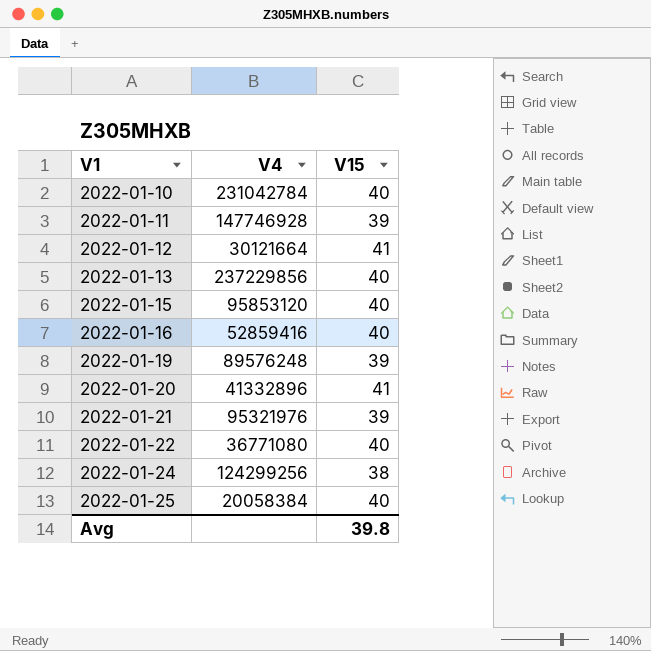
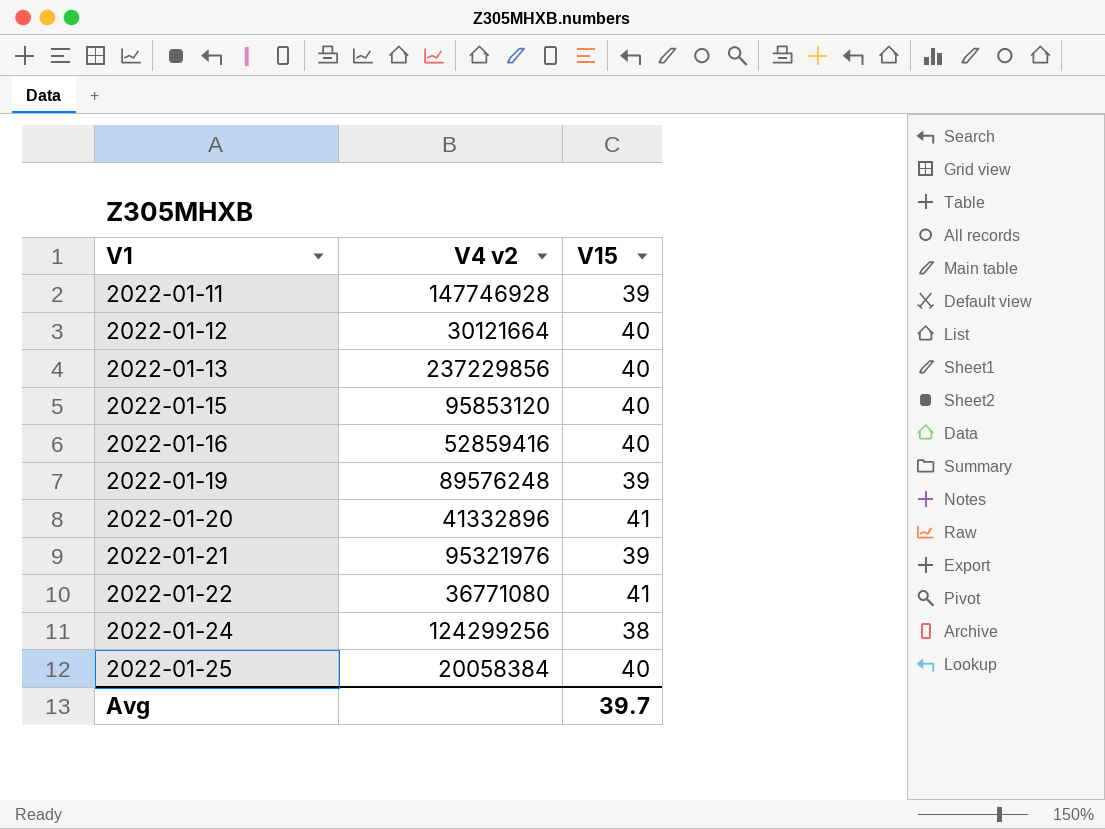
column name: V4 -> V4 v2
row 2022-01-10: 231042784 | 40 -> none
2022-01-12 | V15: 41 -> 40
2022-01-22 | V15: 40 -> 41
Avg | V15: 39.8 -> 39.7

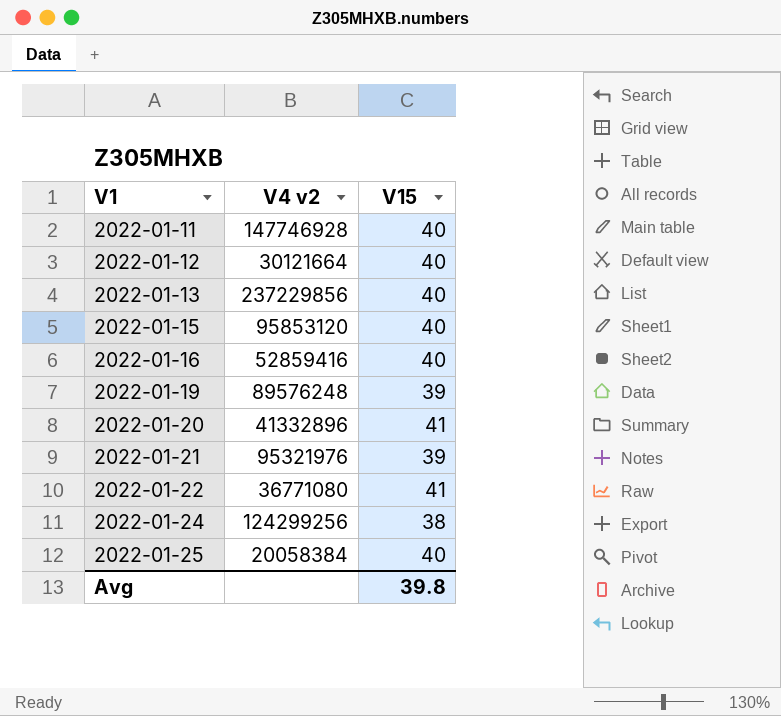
2022-01-11 | V15: 39 -> 40
Avg | V15: 39.7 -> 39.8

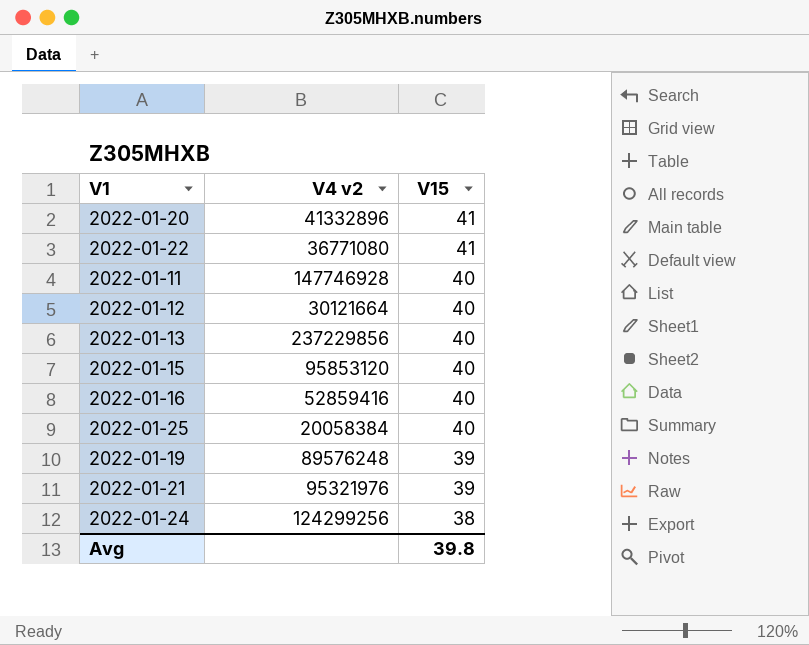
row order: V1 ascending -> V15 descending

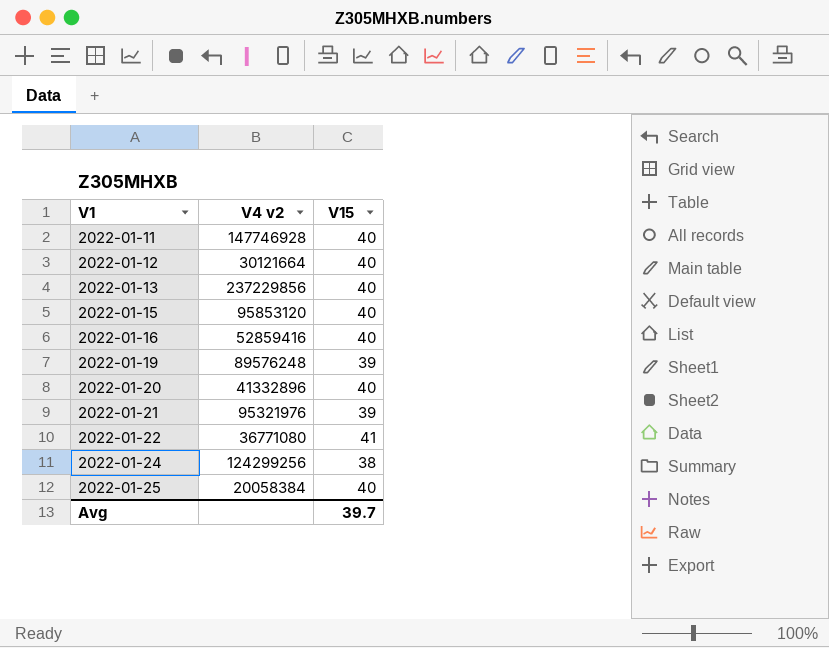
row order: V15 descending -> V1 ascending
2022-01-20 | V15: 41 -> 40
Avg | V15: 39.8 -> 39.7

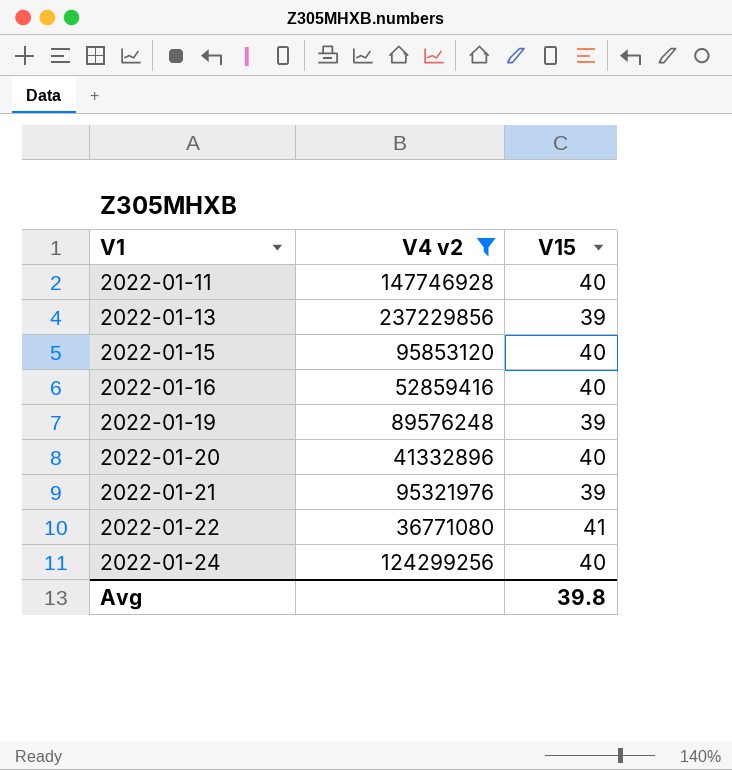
filter: none -> V4 v2 >= 36771080
2022-01-13 | V15: 40 -> 39
2022-01-24 | V15: 38 -> 40
Avg | V15: 39.7 -> 39.8

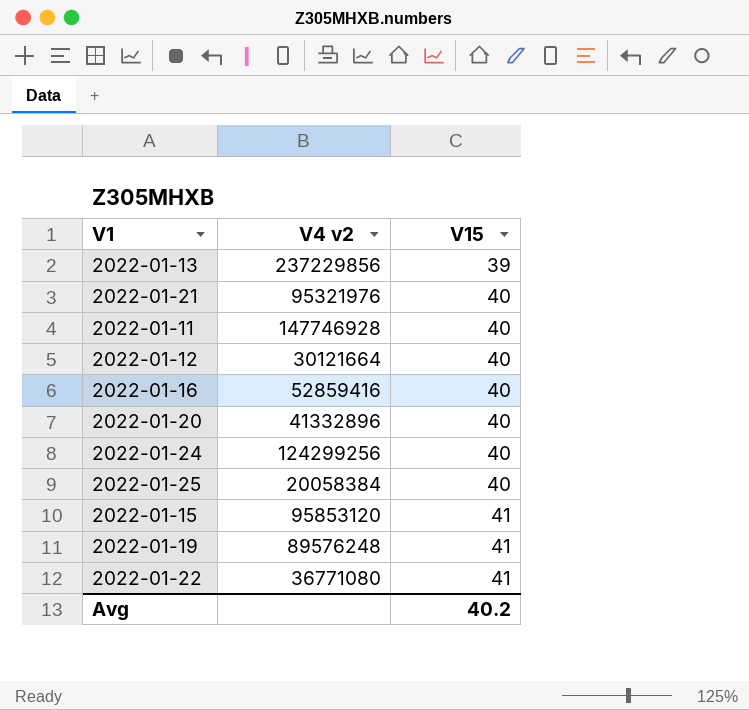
filter: V4 v2 >= 36771080 -> none
row order: V1 ascending -> V15 ascending
2022-01-21 | V15: 39 -> 40
2022-01-15 | V15: 40 -> 41
2022-01-19 | V15: 39 -> 41
Avg | V15: 39.8 -> 40.2

